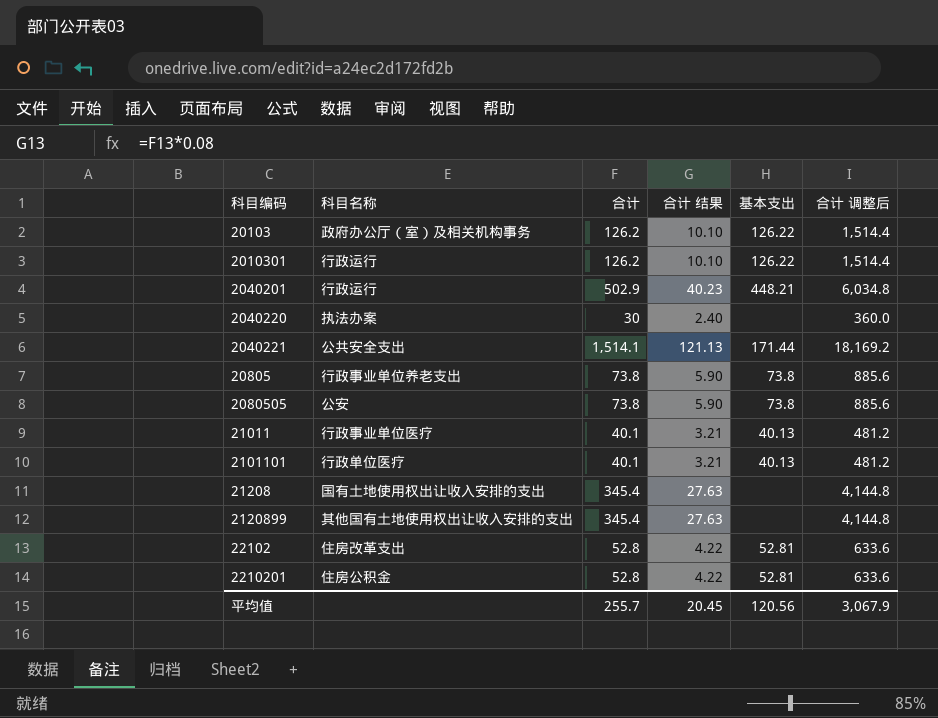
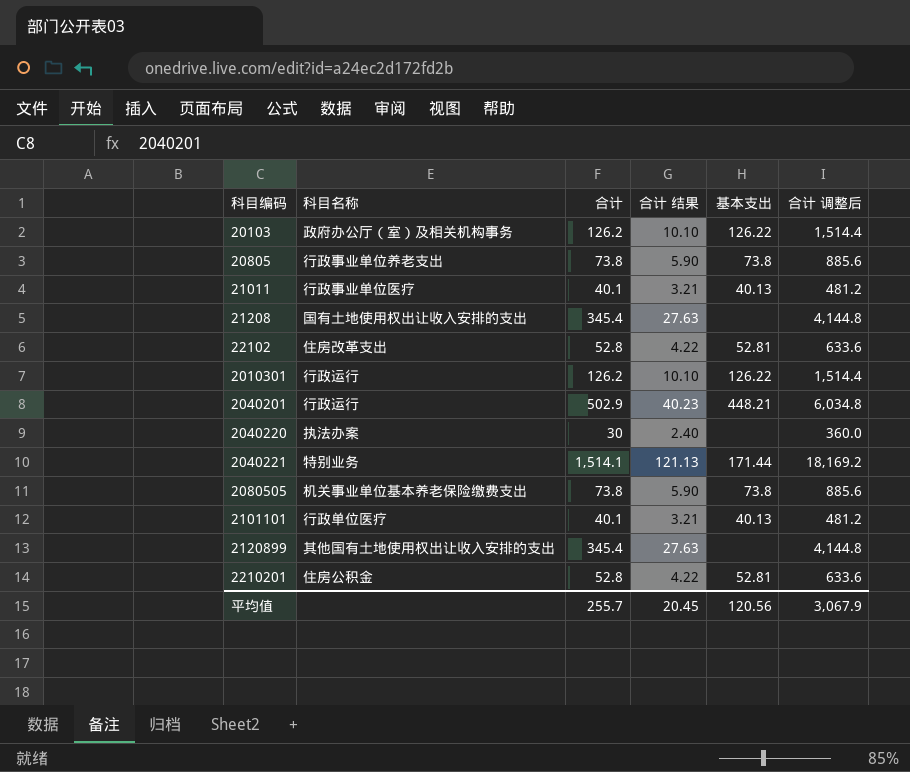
row order: none -> 科目编码 ascending
2040221 | 科目名称: 公共安全支出 -> 特别业务
2080505 | 科目名称: 公安 -> 机关事业单位基本养老保险缴费支出

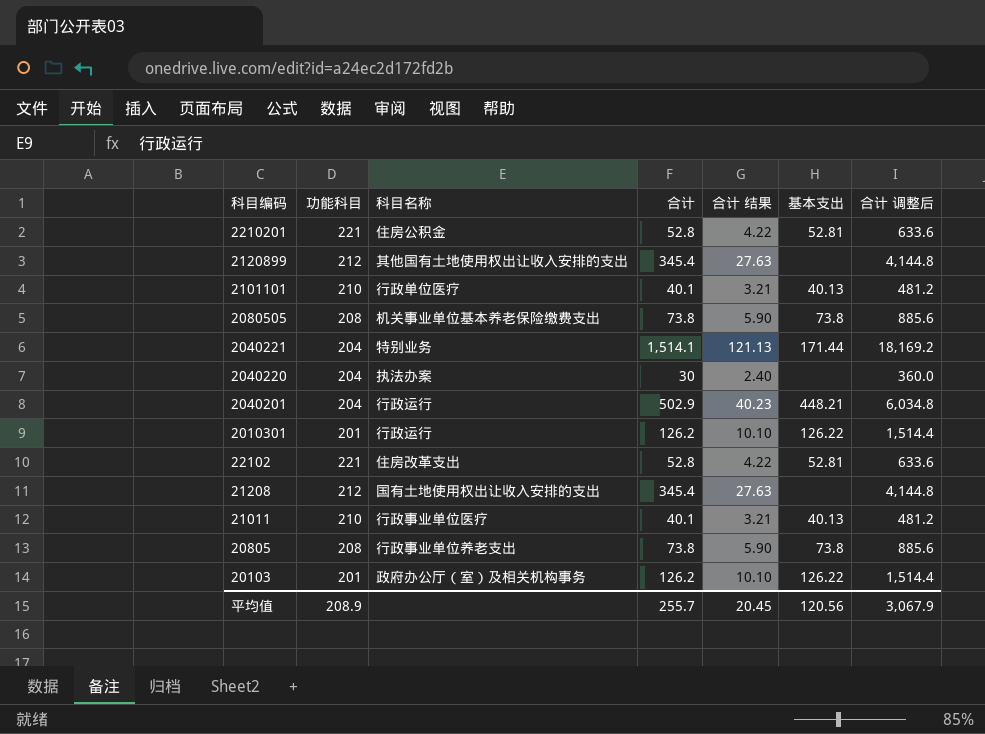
row order: 科目编码 ascending -> 科目编码 descending
column 功能科目 | position: none -> 2

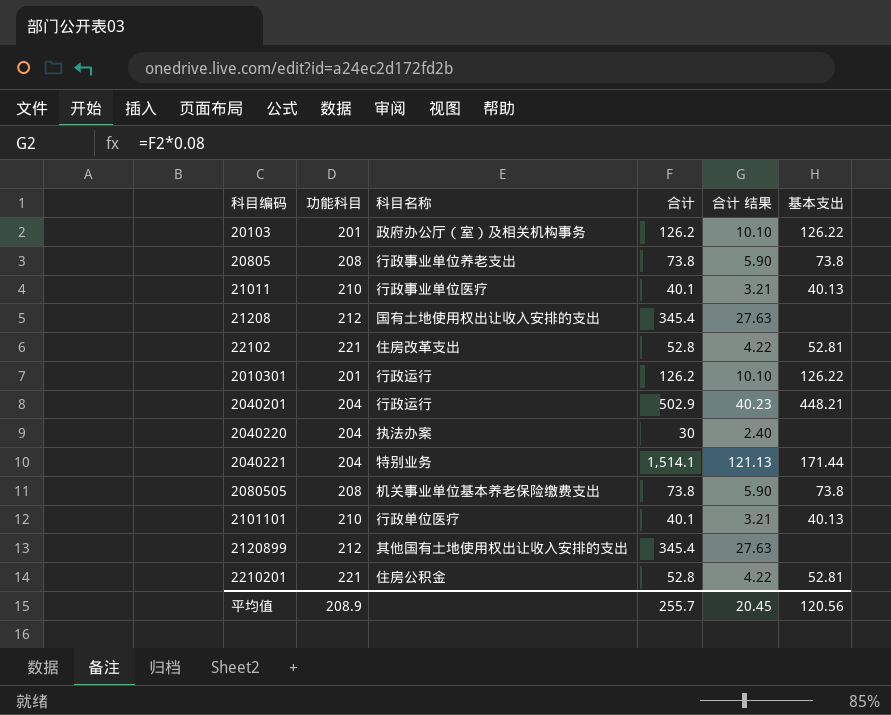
row order: 科目编码 descending -> 科目编码 ascending
column 合计 调整后 | formula: [合计] * 12 -> none

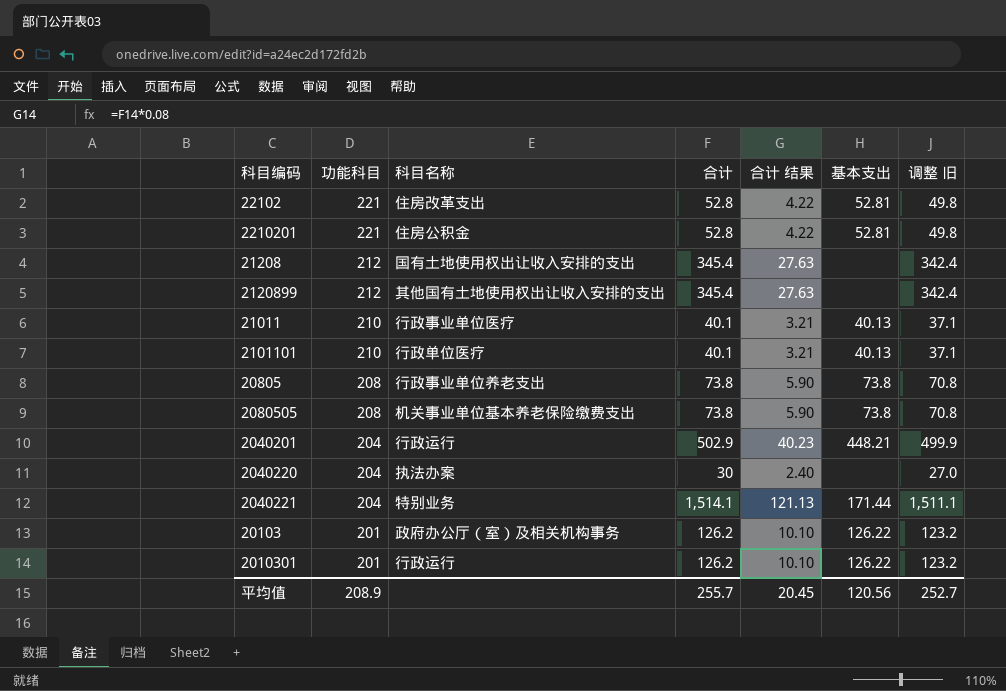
row order: 科目编码 ascending -> 功能科目 descending
column 调整 旧 | formula: none -> [合计] - 3

